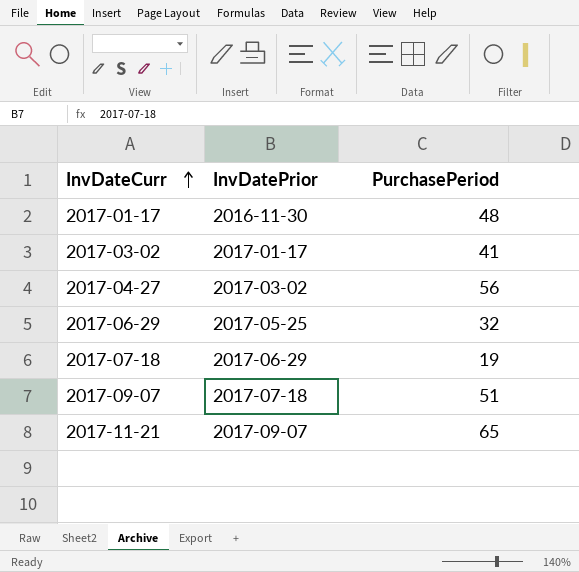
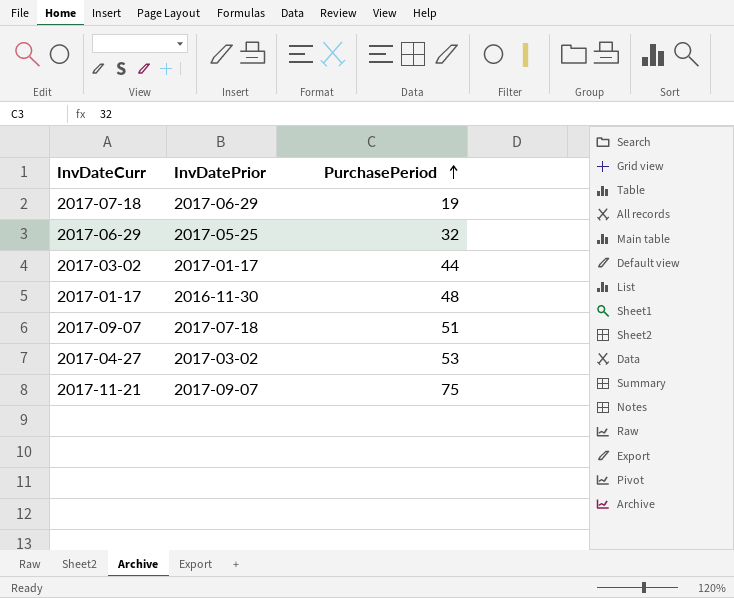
row order: InvDateCurr ascending -> PurchasePeriod ascending
2017-03-02 | PurchasePeriod: 41 -> 44
2017-04-27 | PurchasePeriod: 56 -> 53
2017-11-21 | PurchasePeriod: 65 -> 75

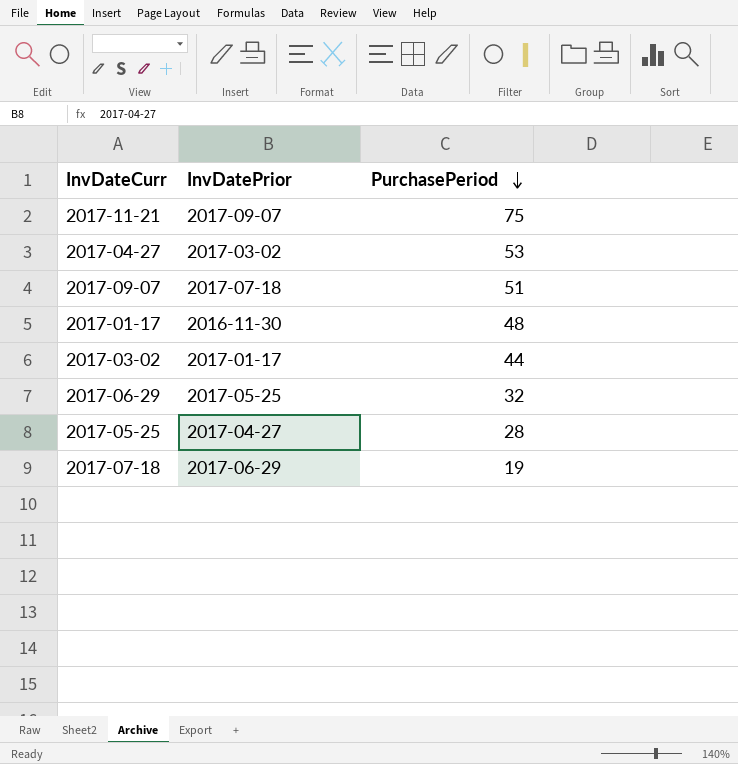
row order: PurchasePeriod ascending -> PurchasePeriod descending
row 2017-05-25: none -> 2017-04-27 | 28

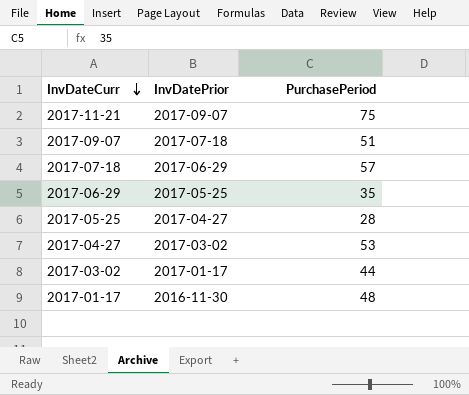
row order: PurchasePeriod descending -> InvDateCurr descending
2017-07-18 | PurchasePeriod: 19 -> 57
2017-06-29 | PurchasePeriod: 32 -> 35

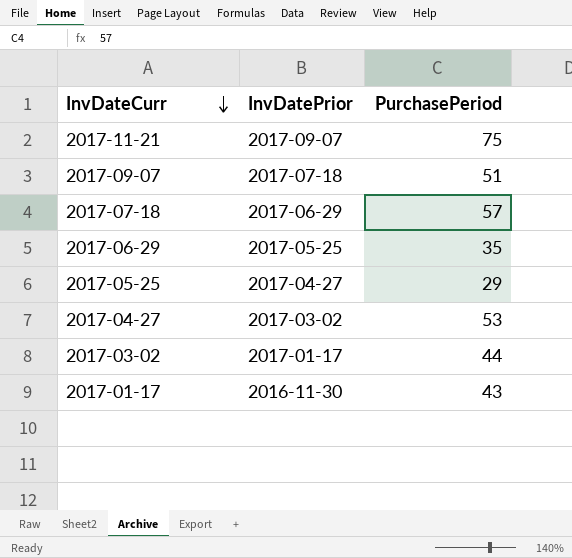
2017-05-25 | PurchasePeriod: 28 -> 29
2017-01-17 | PurchasePeriod: 48 -> 43

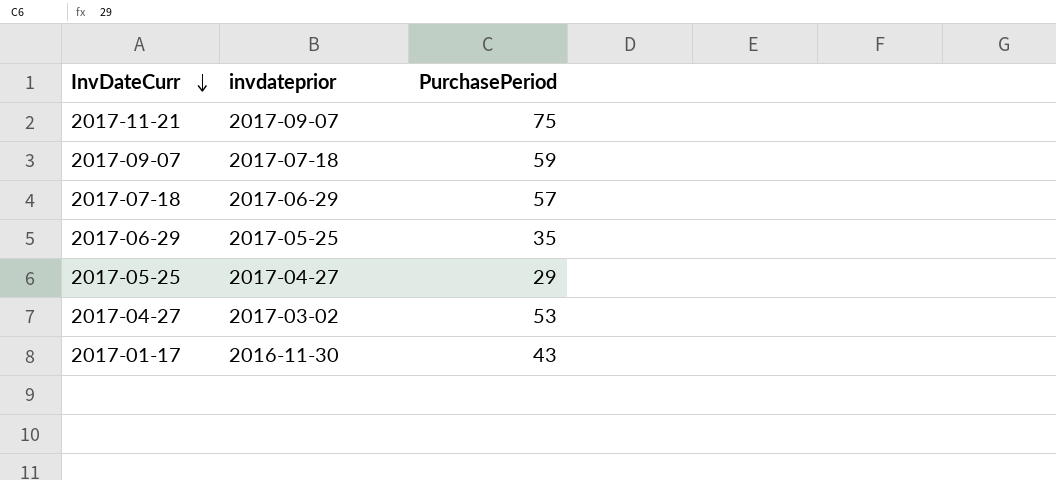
column name: InvDatePrior -> invdateprior
row 2017-03-02: 2017-01-17 | 44 -> none
2017-09-07 | PurchasePeriod: 51 -> 59

